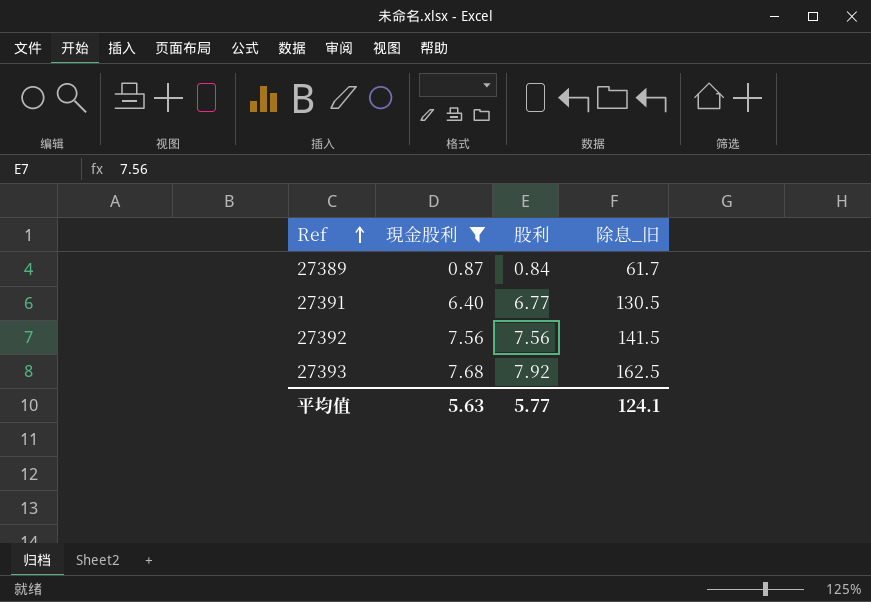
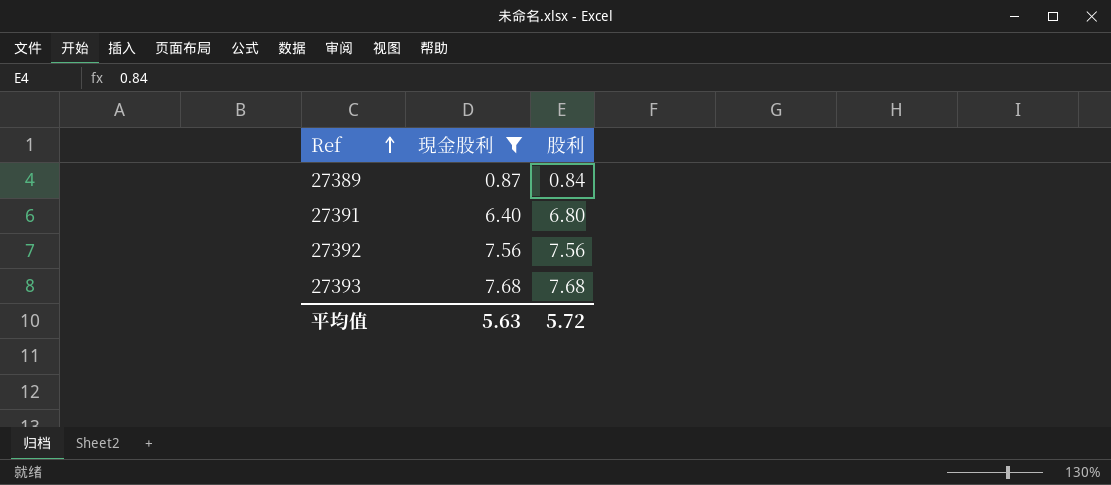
column 除息_旧 | position: 4 -> none
27391 | 股利: 6.77 -> 6.80
27393 | 股利: 7.92 -> 7.68
平均值 | 股利: 5.77 -> 5.72

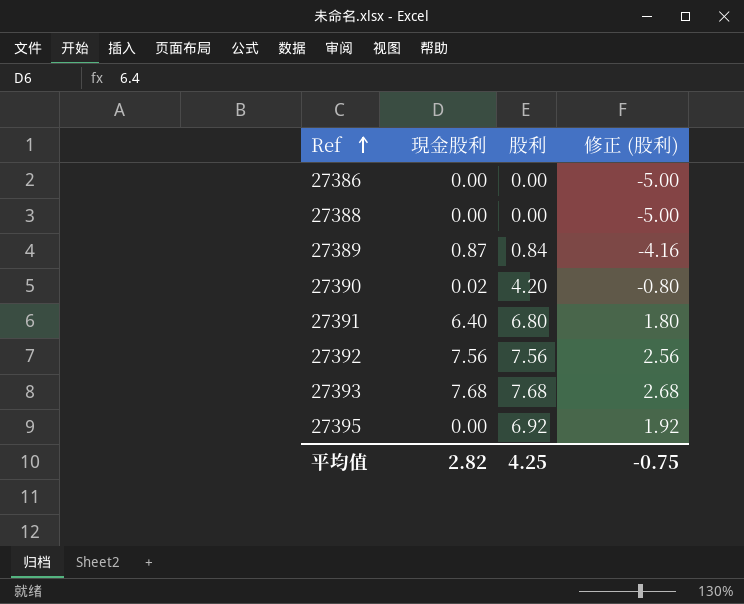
filter: 現金股利 >= 0.87 -> none
column 修正 (股利) | formula: none -> [股利] - 5
平均值 | 現金股利: 5.63 -> 2.82
平均值 | 股利: 5.72 -> 4.25

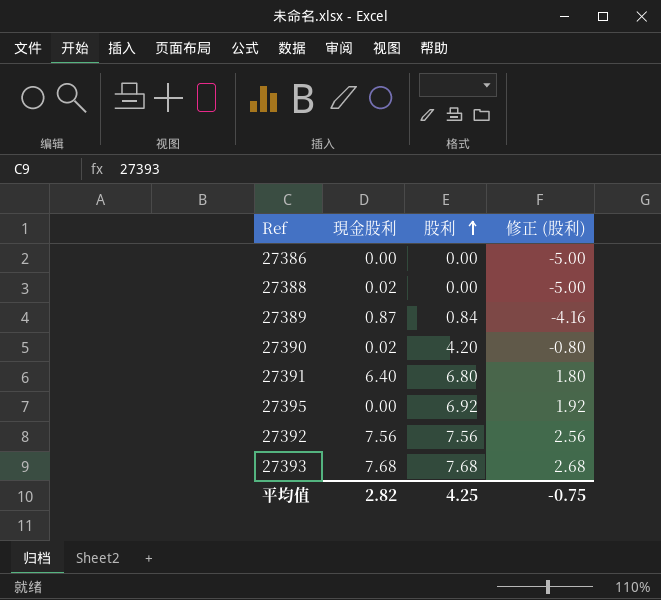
row order: Ref ascending -> 股利 ascending
27388 | 現金股利: 0.00 -> 0.02

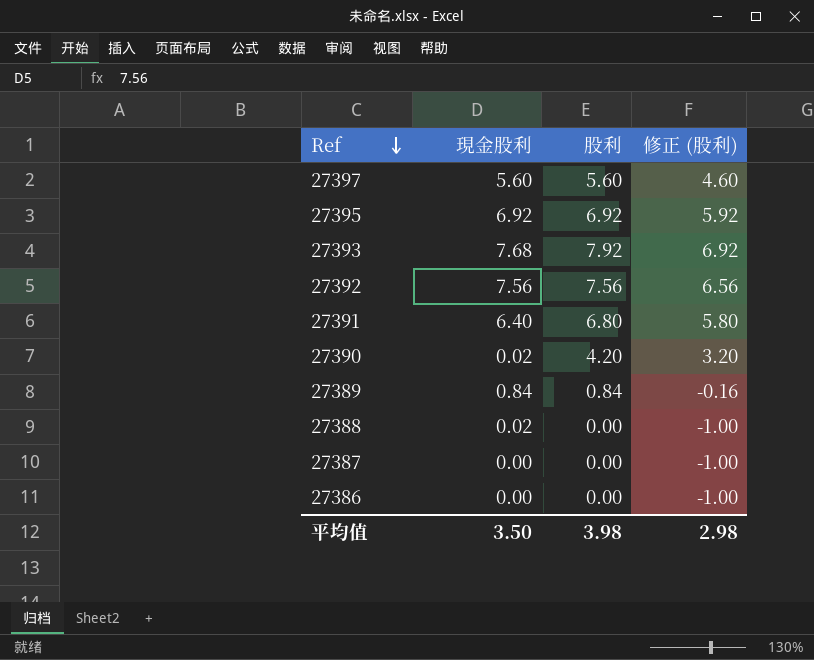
row order: 股利 ascending -> Ref descending
column 修正 (股利) | formula: [股利] - 5 -> [股利] - 1
row 27397: none -> 5.60 | 5.60 | 4.60
27395 | 現金股利: 0.00 -> 6.92
27393 | 股利: 7.68 -> 7.92
27389 | 現金股利: 0.87 -> 0.84
row 27387: none -> 0.00 | 0.00 | -1.00
平均值 | 現金股利: 2.82 -> 3.50
平均值 | 股利: 4.25 -> 3.98
平均值 | 修正 (股利): -0.75 -> 2.98

